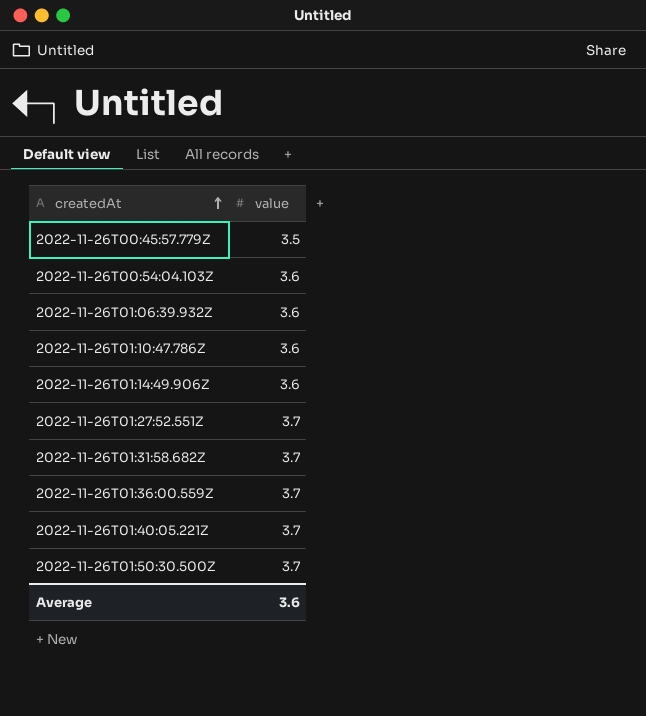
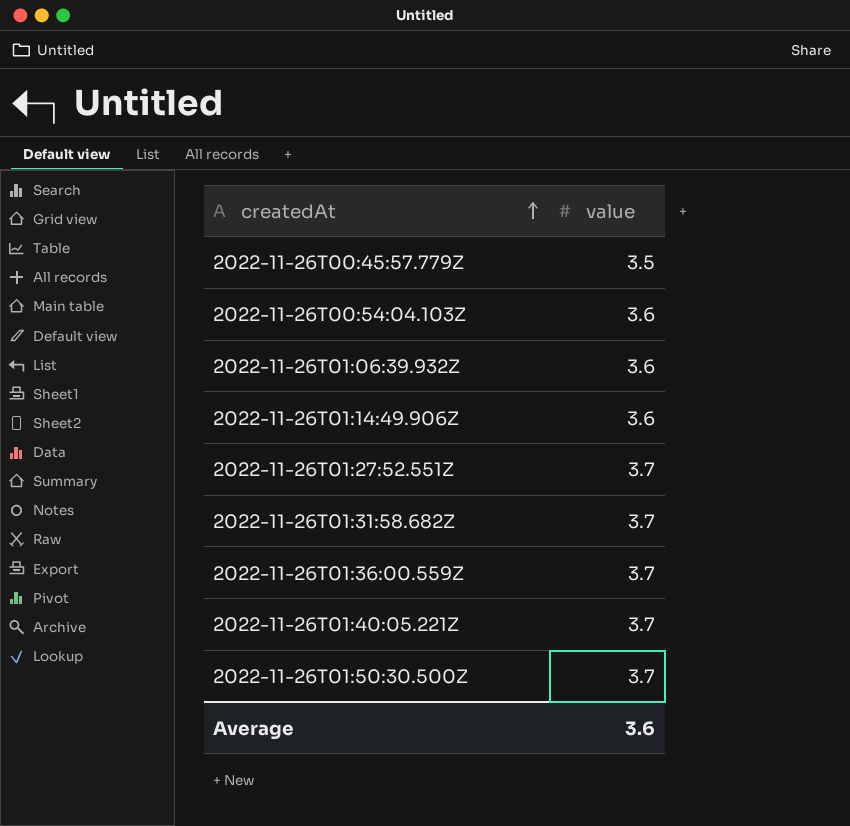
row 2022-11-26T01:10:47.786Z: 3.6 -> none

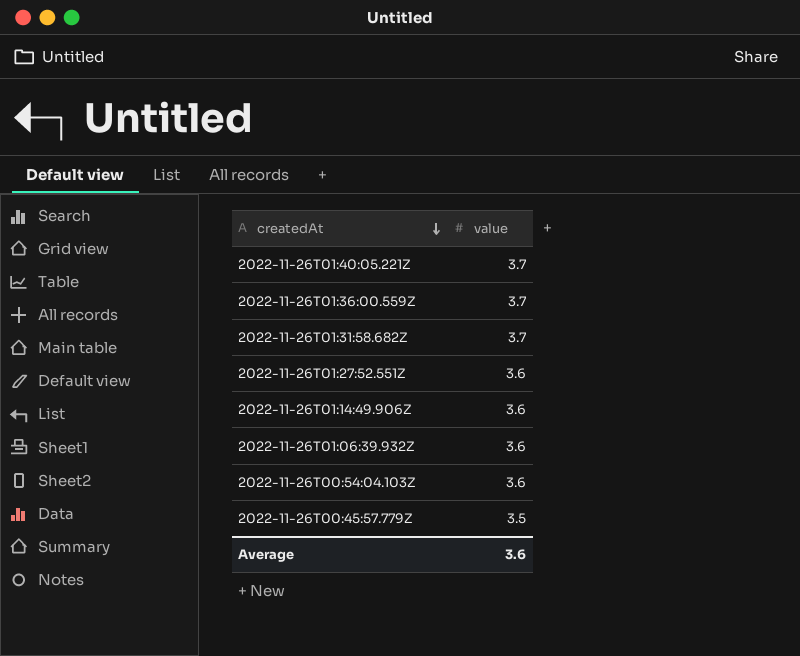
row order: createdAt ascending -> createdAt descending
row 2022-11-26T01:50:30.500Z: 3.7 -> none
2022-11-26T01:27:52.551Z | value: 3.7 -> 3.6

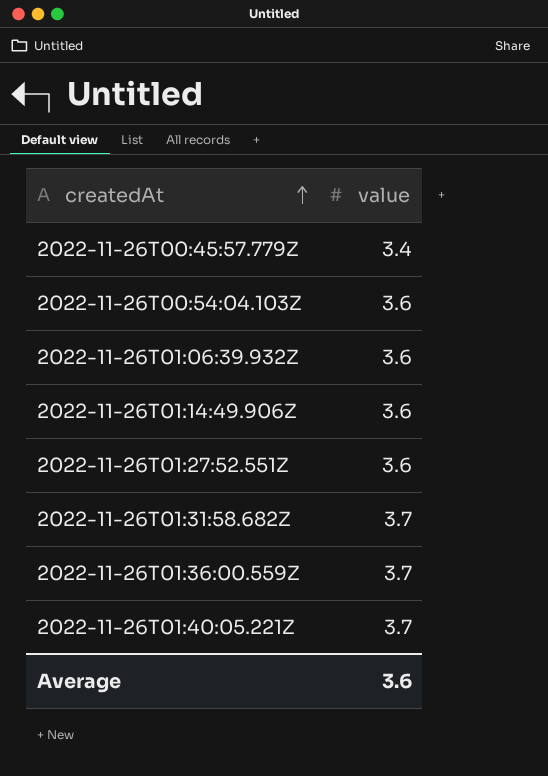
row order: createdAt descending -> createdAt ascending
2022-11-26T00:45:57.779Z | value: 3.5 -> 3.4

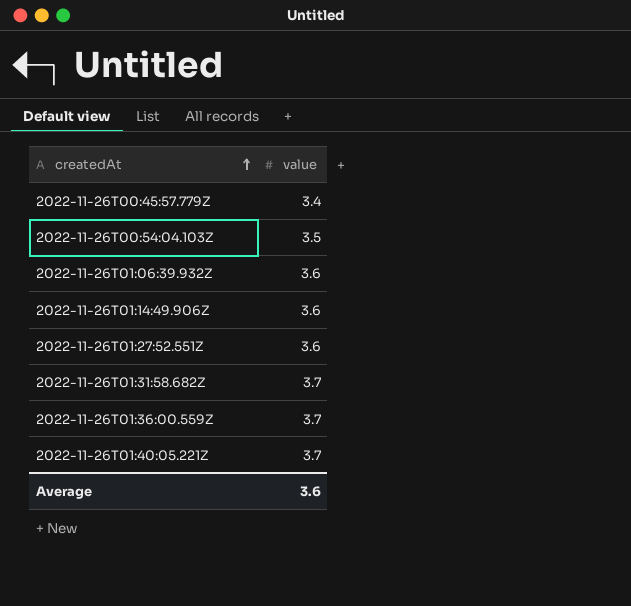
2022-11-26T00:54:04.103Z | value: 3.6 -> 3.5

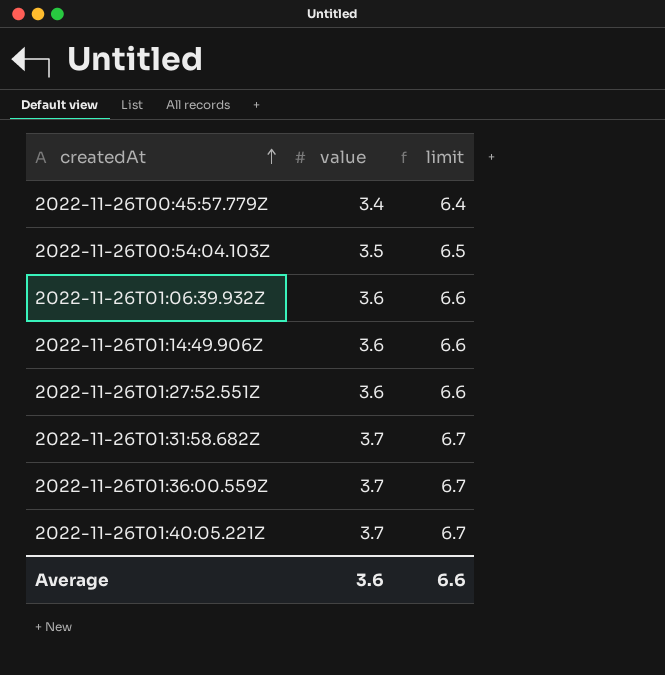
column limit | formula: none -> [value] + 3

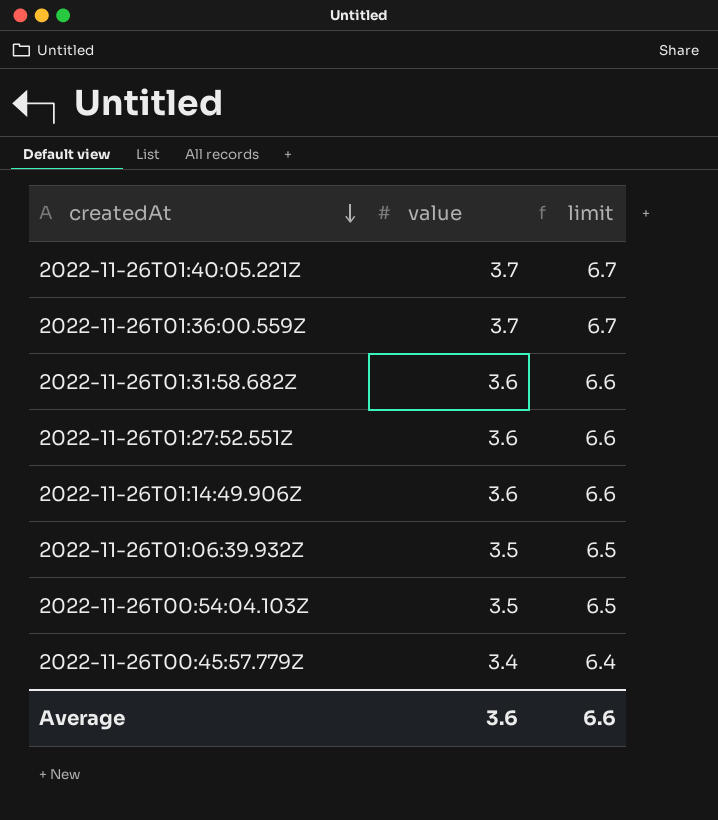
row order: createdAt ascending -> createdAt descending
2022-11-26T01:31:58.682Z | value: 3.7 -> 3.6
2022-11-26T01:31:58.682Z | limit: 6.7 -> 6.6
2022-11-26T01:06:39.932Z | value: 3.6 -> 3.5
2022-11-26T01:06:39.932Z | limit: 6.6 -> 6.5

